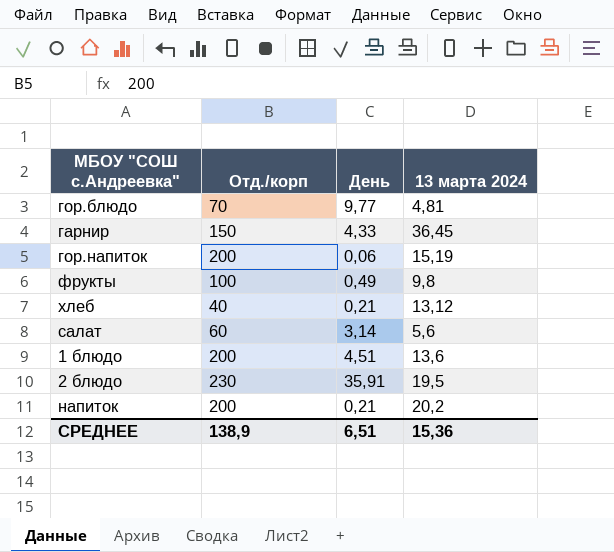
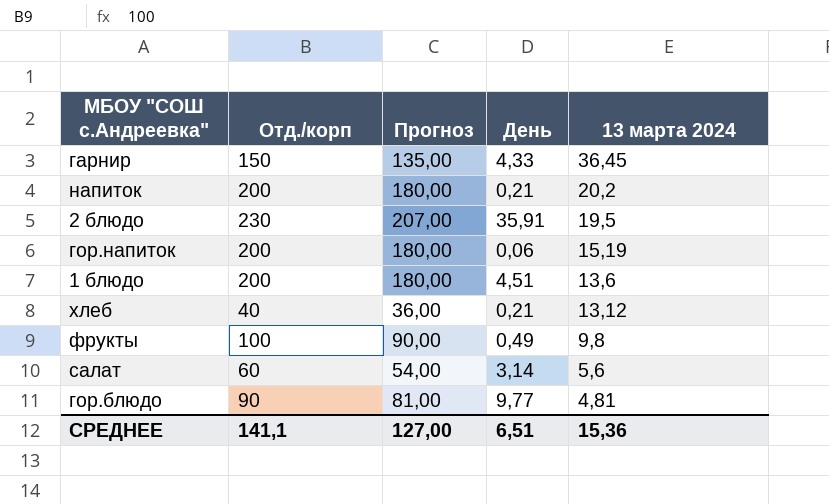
row order: none -> 13 марта 2024 descending
column Прогноз | formula: none -> [Отд./корп] * 0,9
гор.блюдо | Отд./корп: 70 -> 90
СРЕДНЕЕ | Отд./корп: 138,9 -> 141,1

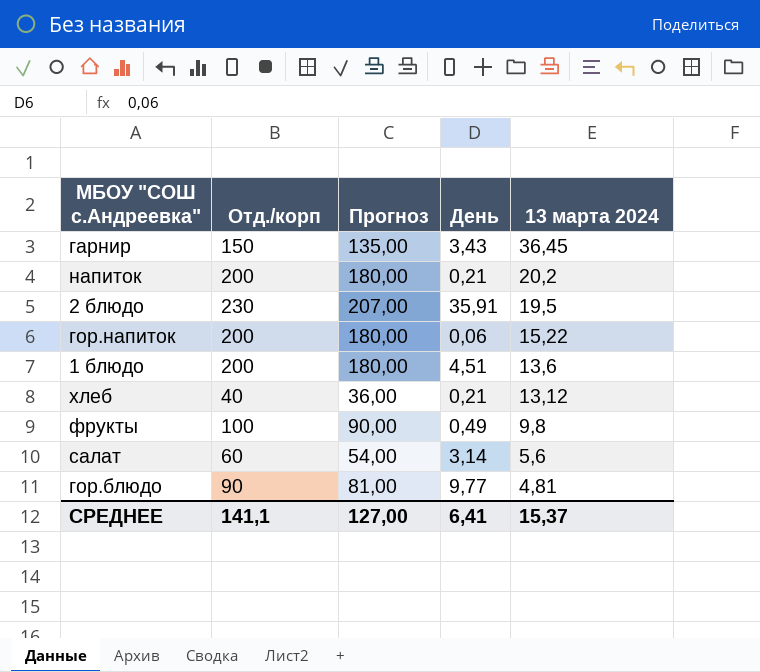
гарнир | День: 4,33 -> 3,43
гор.напиток | 13 марта 2024: 15,19 -> 15,22
СРЕДНЕЕ | День: 6,51 -> 6,41
СРЕДНЕЕ | 13 марта 2024: 15,36 -> 15,37

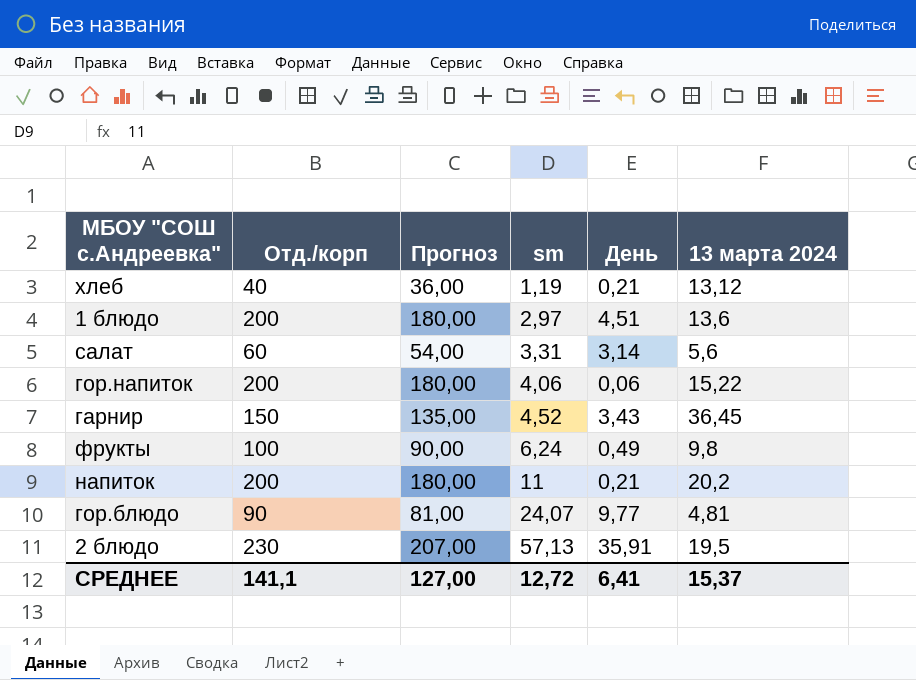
row order: 13 марта 2024 descending -> sm ascending
column sm | position: none -> 4

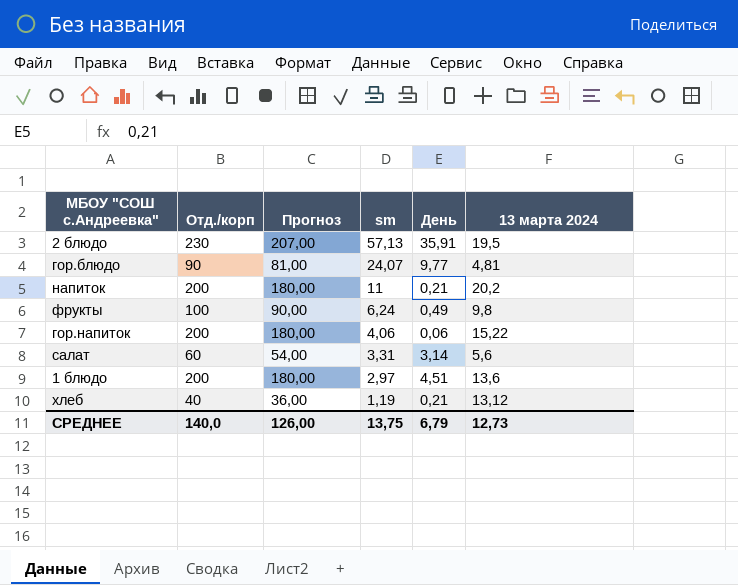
row order: sm ascending -> sm descending
row гарнир: 150 | 135,00 | 4,52 | 3,43 | 36,45 -> none
СРЕДНЕЕ | Отд./корп: 141,1 -> 140,0
СРЕДНЕЕ | Прогноз: 127,00 -> 126,00
СРЕДНЕЕ | sm: 12,72 -> 13,75
СРЕДНЕЕ | День: 6,41 -> 6,79
СРЕДНЕЕ | 13 марта 2024: 15,37 -> 12,73

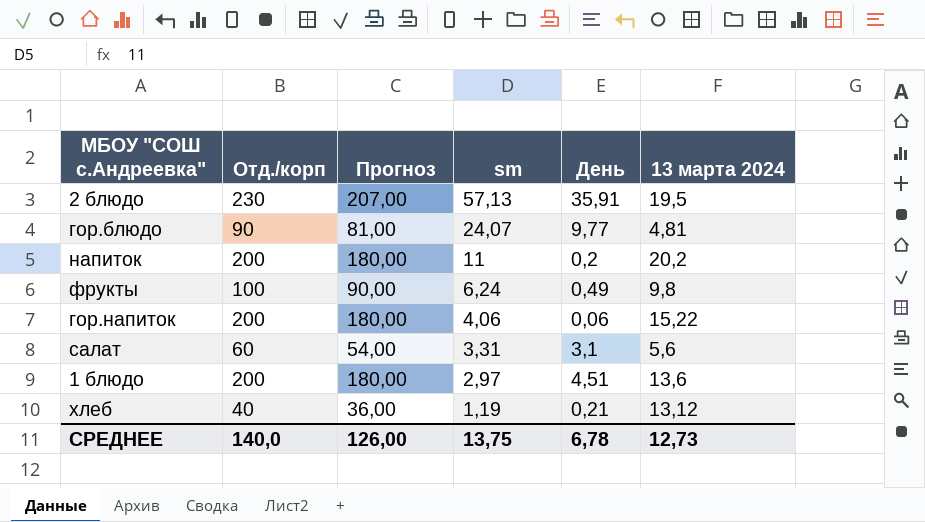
напиток | День: 0,21 -> 0,2
салат | День: 3,14 -> 3,1
СРЕДНЕЕ | День: 6,79 -> 6,78

